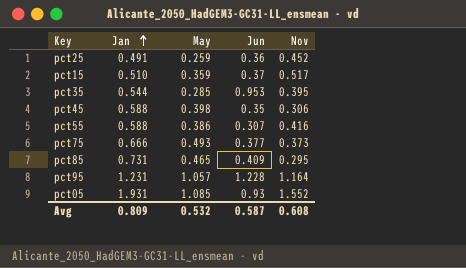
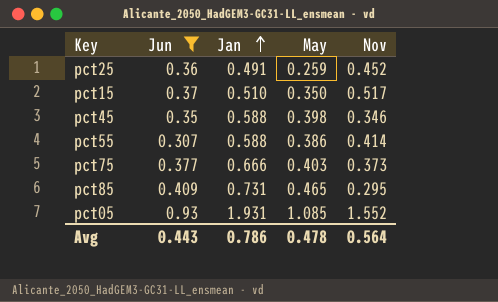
filter: none -> Jun <= 0.93
column Jun | position: 4 -> 2
pct15 | May: 0.359 -> 0.350
pct45 | Nov: 0.306 -> 0.346
pct55 | Nov: 0.416 -> 0.414
pct75 | May: 0.493 -> 0.403
Avg | Jun: 0.587 -> 0.443
Avg | Jan: 0.809 -> 0.786
Avg | May: 0.532 -> 0.478
Avg | Nov: 0.608 -> 0.564

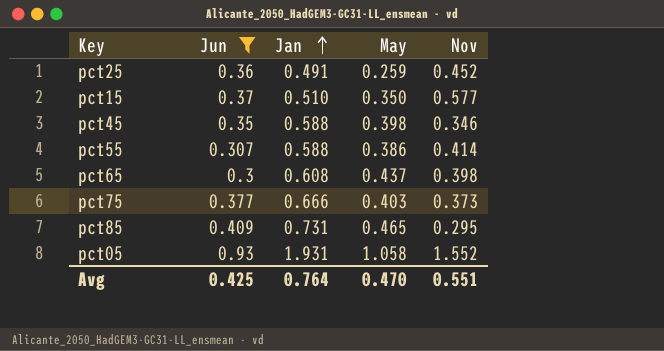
pct15 | Nov: 0.517 -> 0.577
row pct65: none -> 0.3 | 0.608 | 0.437 | 0.398
pct05 | May: 1.085 -> 1.058
Avg | Jun: 0.443 -> 0.425
Avg | Jan: 0.786 -> 0.764
Avg | May: 0.478 -> 0.470
Avg | Nov: 0.564 -> 0.551

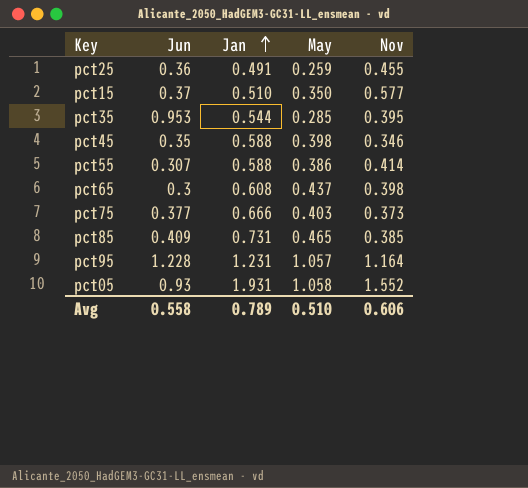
filter: Jun <= 0.93 -> none
pct25 | Nov: 0.452 -> 0.455
pct85 | Nov: 0.295 -> 0.385
Avg | Jun: 0.425 -> 0.558
Avg | Jan: 0.764 -> 0.789
Avg | May: 0.470 -> 0.510
Avg | Nov: 0.551 -> 0.606

